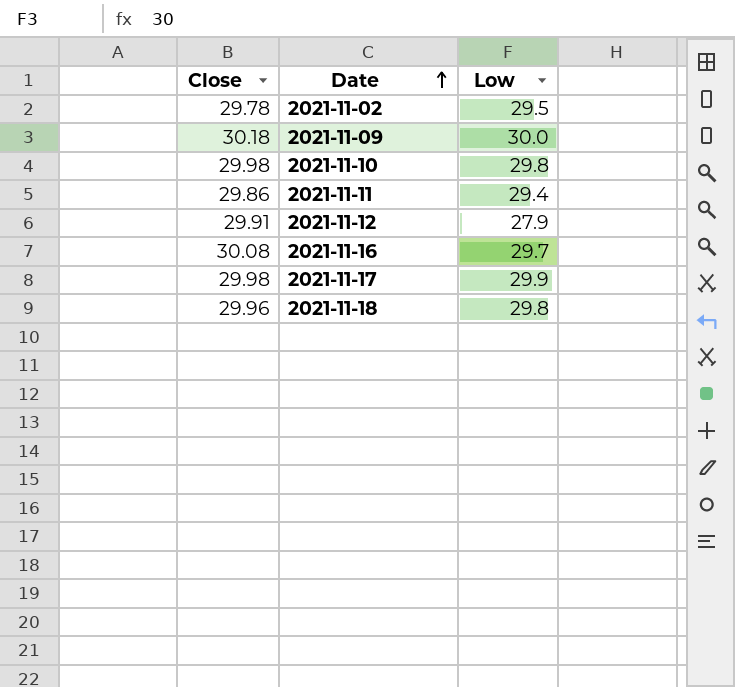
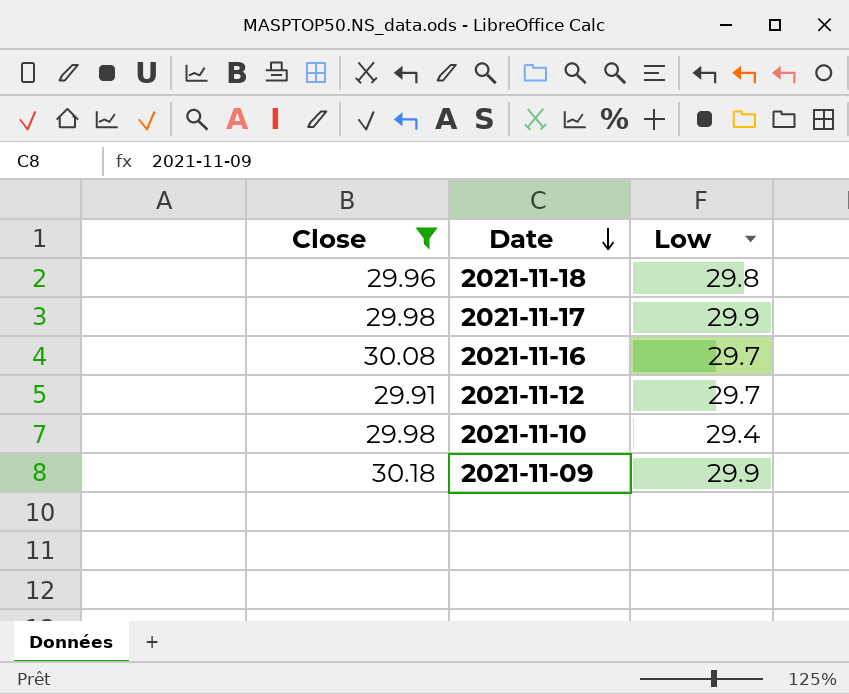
filter: none -> Close >= 29.91
row order: Date ascending -> Date descending
2021-11-12 | Low: 27.9 -> 29.7
2021-11-10 | Low: 29.8 -> 29.4
2021-11-09 | Low: 30.0 -> 29.9

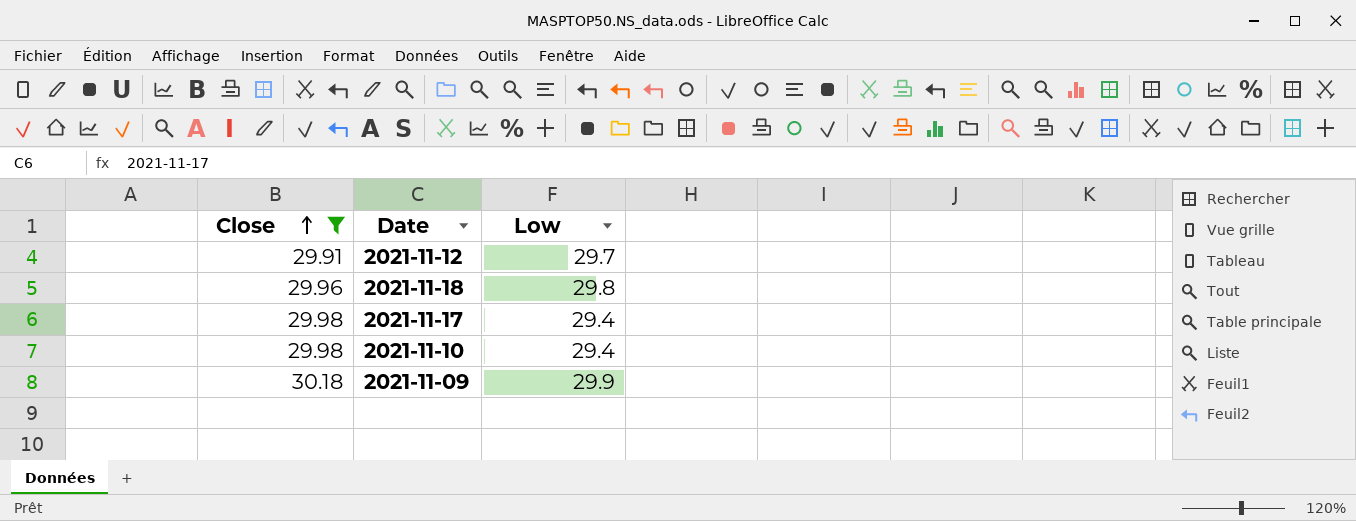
row order: Date descending -> Close ascending
row 2021-11-16: 30.08 | 29.7 -> none
2021-11-17 | Low: 29.9 -> 29.4

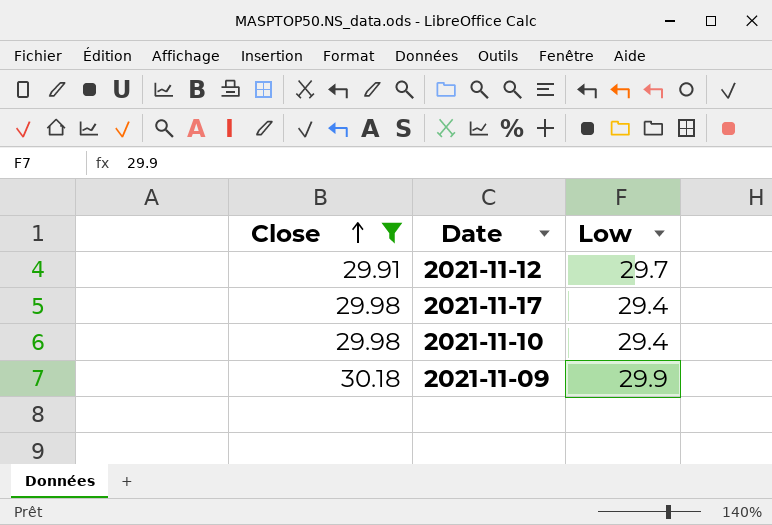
row 2021-11-18: 29.96 | 29.8 -> none

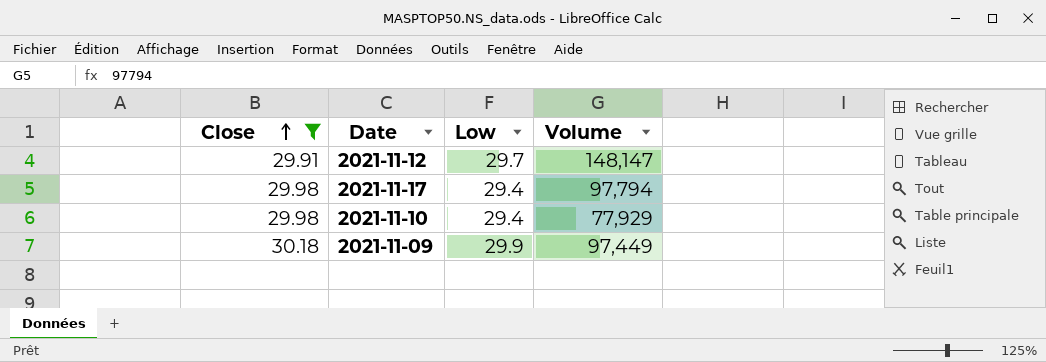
column Volume | position: none -> 4

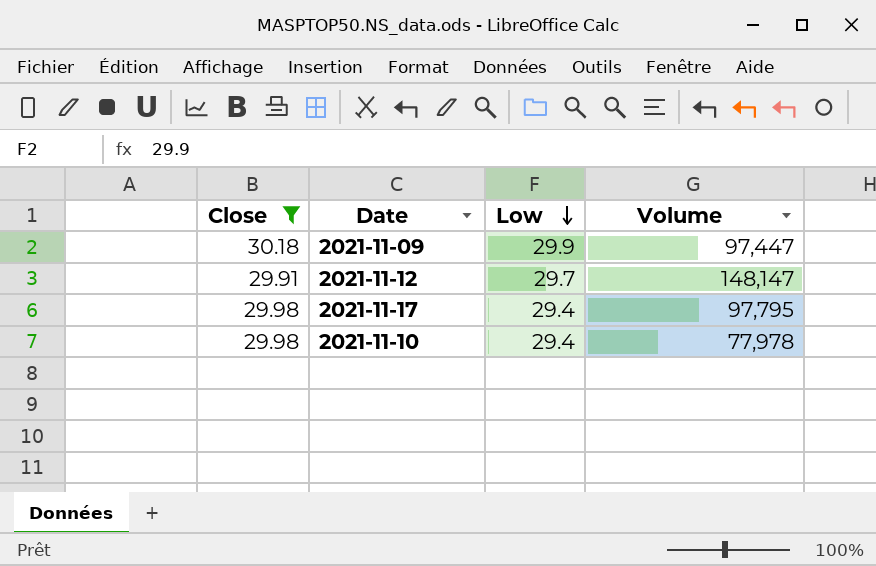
row order: Close ascending -> Low descending
2021-11-09 | Volume: 97,449 -> 97,447
2021-11-17 | Volume: 97,794 -> 97,795
2021-11-10 | Volume: 77,929 -> 77,978

